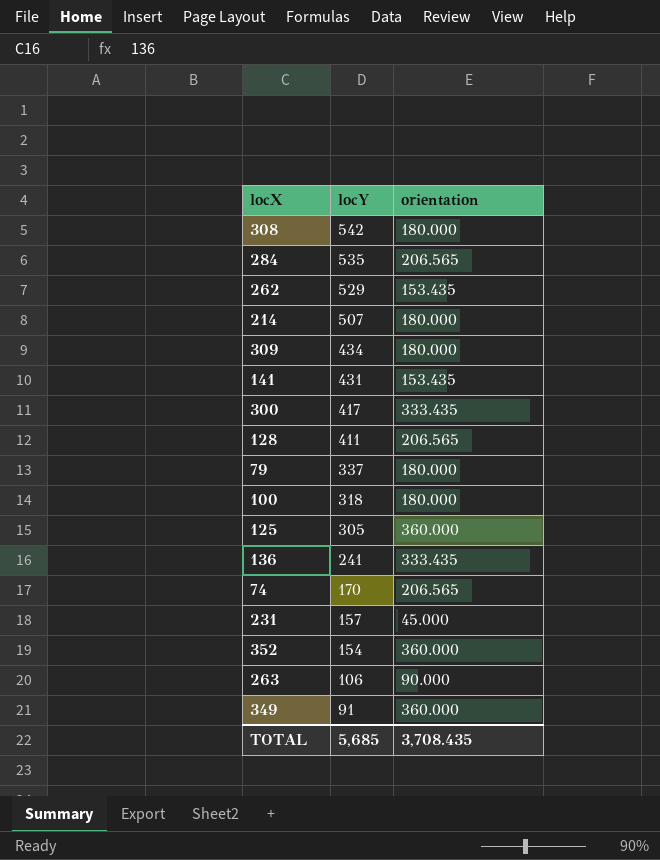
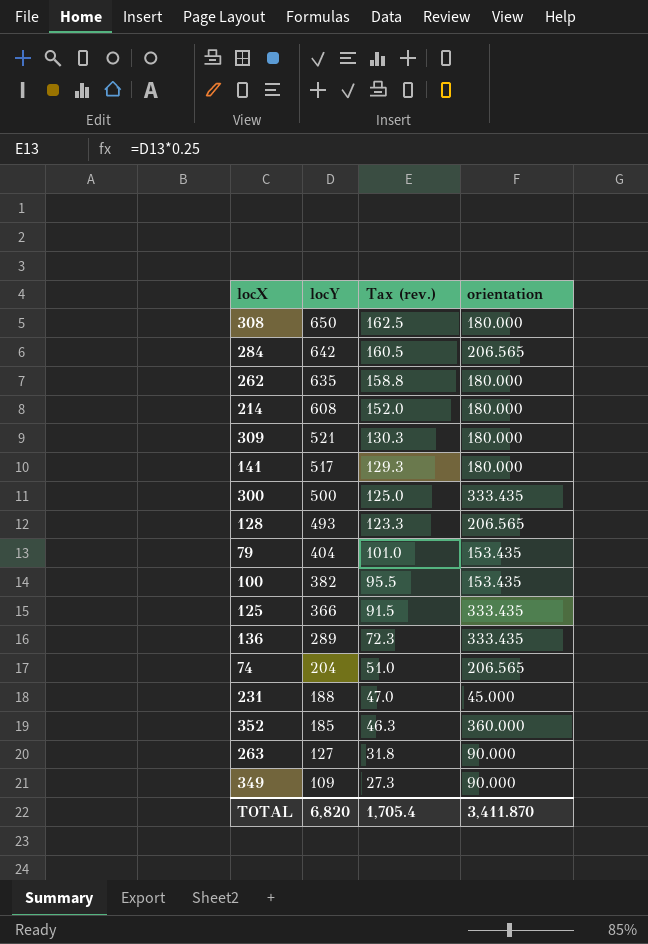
column Tax (rev.) | formula: none -> [locY] * 0.25
308 | locY: 542 -> 650
284 | locY: 535 -> 642
262 | locY: 529 -> 635
262 | orientation: 153.435 -> 180.000
214 | locY: 507 -> 608
309 | locY: 434 -> 521
141 | locY: 431 -> 517
141 | orientation: 153.435 -> 180.000
300 | locY: 417 -> 500
128 | locY: 411 -> 493
79 | locY: 337 -> 404
79 | orientation: 180.000 -> 153.435
100 | locY: 318 -> 382
100 | orientation: 180.000 -> 153.435
125 | locY: 305 -> 366
125 | orientation: 360.000 -> 333.435
136 | locY: 241 -> 289
74 | locY: 170 -> 204
231 | locY: 157 -> 188
352 | locY: 154 -> 185
263 | locY: 106 -> 127
349 | locY: 91 -> 109
349 | orientation: 360.000 -> 90.000
TOTAL | locY: 5,685 -> 6,820
TOTAL | orientation: 3,708.435 -> 3,411.870

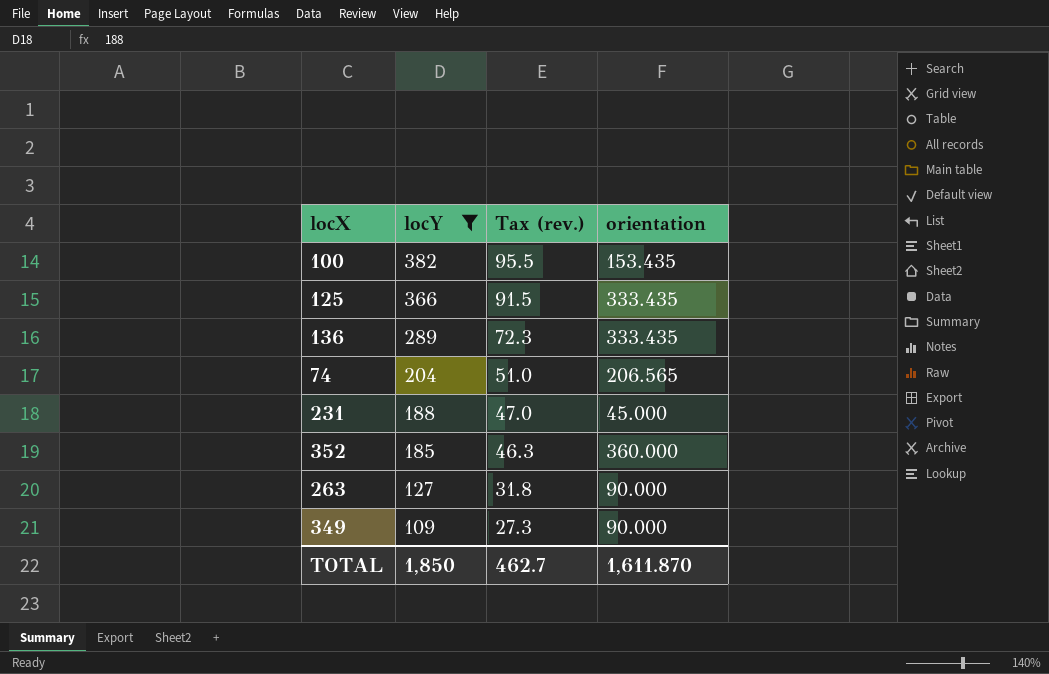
filter: none -> locY <= 382
TOTAL | locY: 6,820 -> 1,850
TOTAL | Tax (rev.): 1,705.4 -> 462.7
TOTAL | orientation: 3,411.870 -> 1,611.870

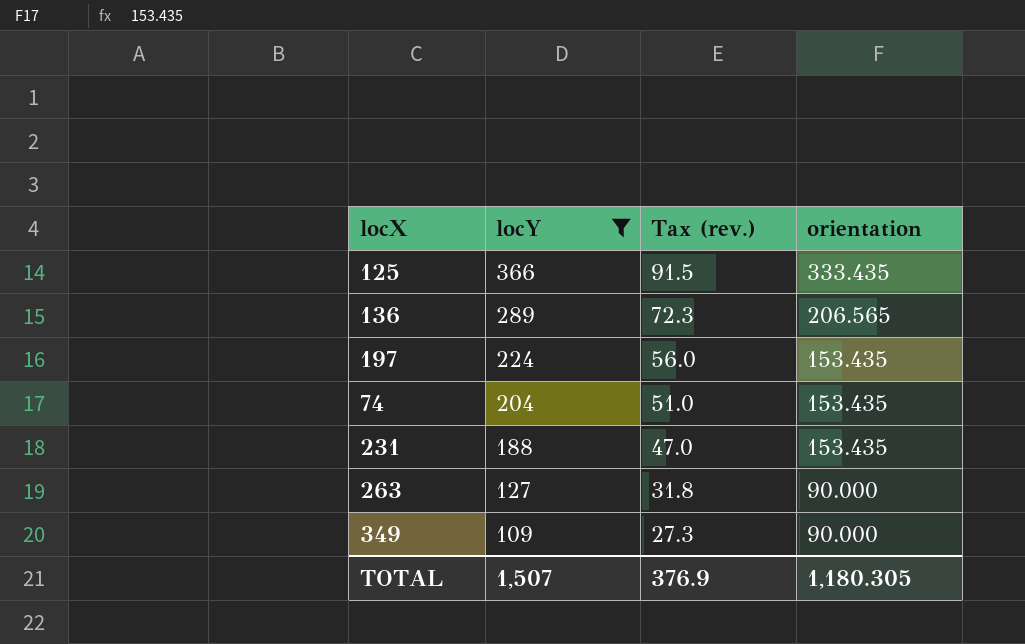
row 100: 382 | 95.5 | 153.435 -> none
row 352: 185 | 46.3 | 360.000 -> none
136 | orientation: 333.435 -> 206.565
row 197: none -> 224 | 56.0 | 153.435
74 | orientation: 206.565 -> 153.435
231 | orientation: 45.000 -> 153.435
TOTAL | locY: 1,850 -> 1,507
TOTAL | Tax (rev.): 462.7 -> 376.9
TOTAL | orientation: 1,611.870 -> 1,180.305

